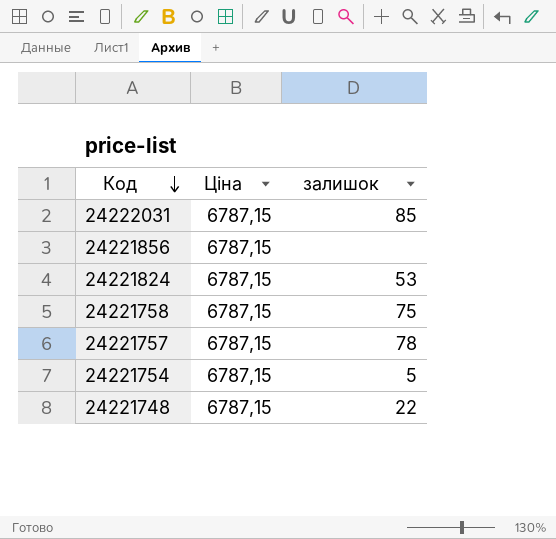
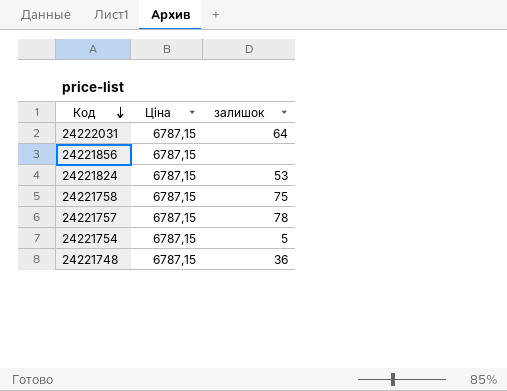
24222031 | залишок: 85 -> 64
24221748 | залишок: 22 -> 36

